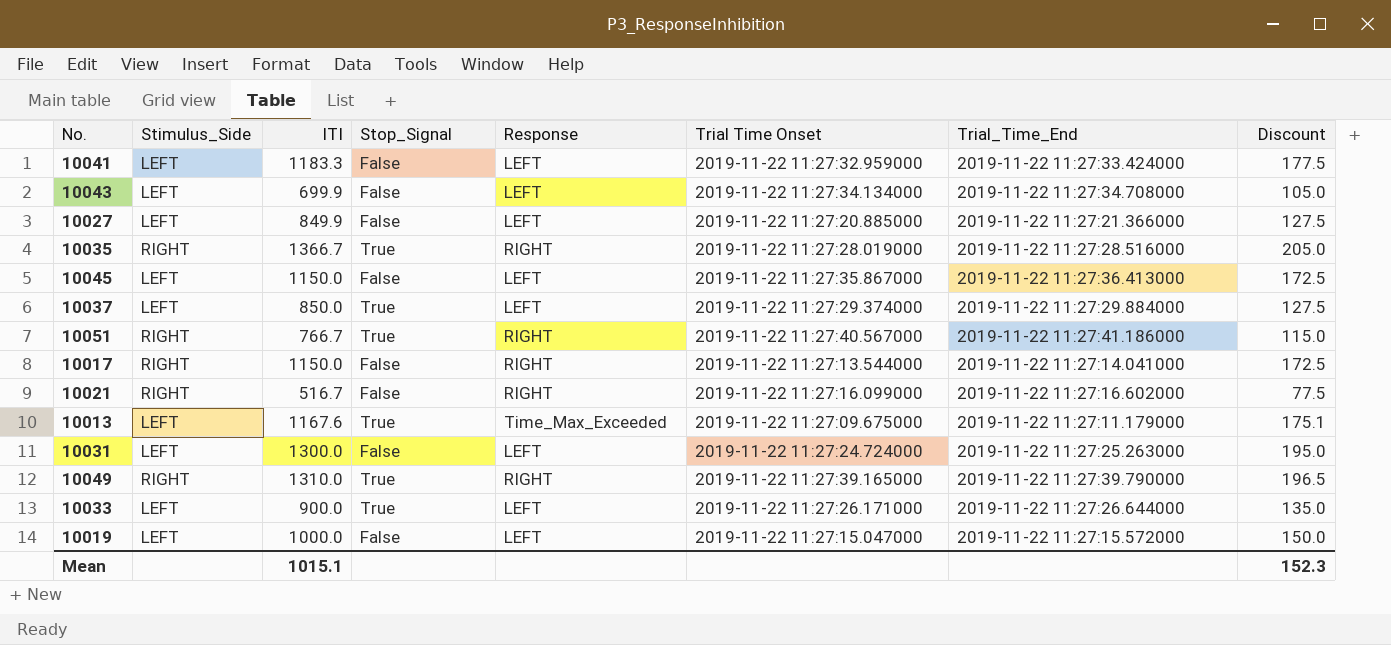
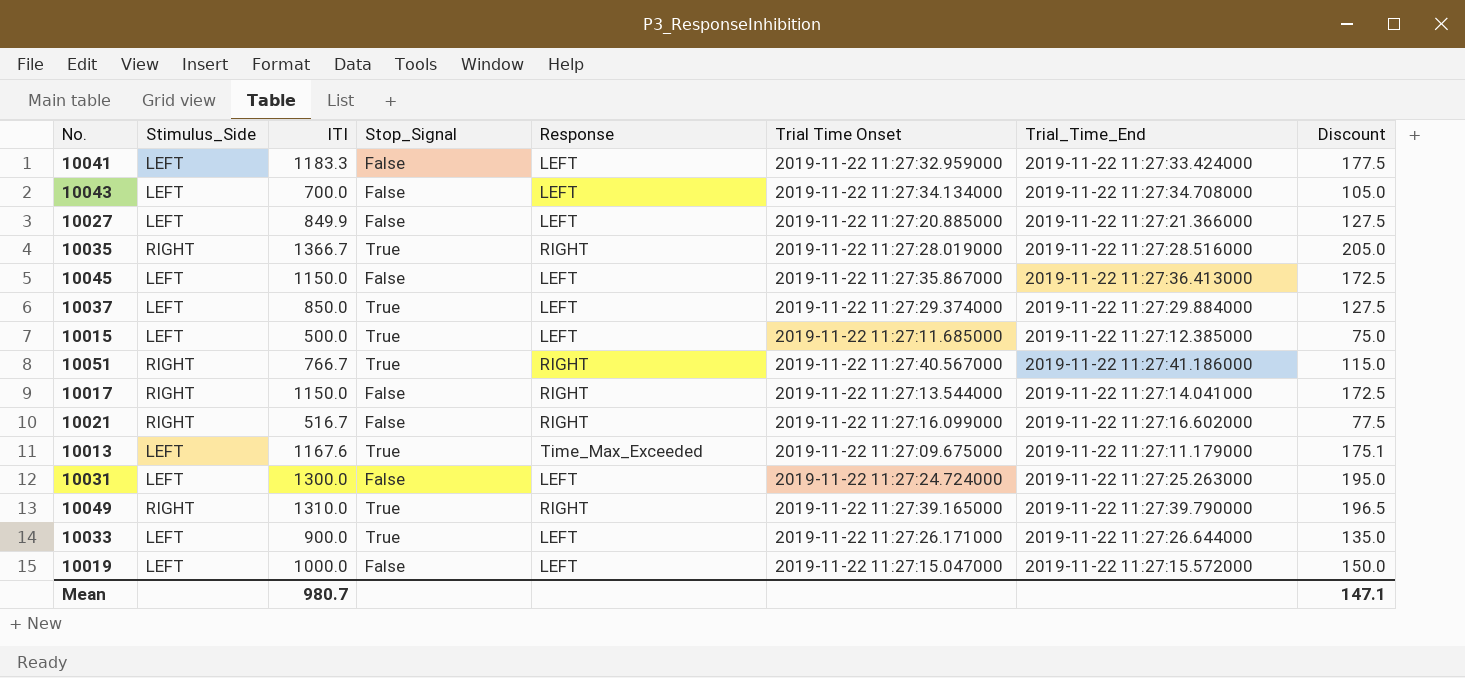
10043 | ITI: 699.9 -> 700.0
row 10015: none -> LEFT | 500.0 | True | LEFT | 2019-11-22 11:27:11.685000 | 2019-11-22 11:27:12.385000 | 75.0
Mean | ITI: 1015.1 -> 980.7
Mean | Discount: 152.3 -> 147.1

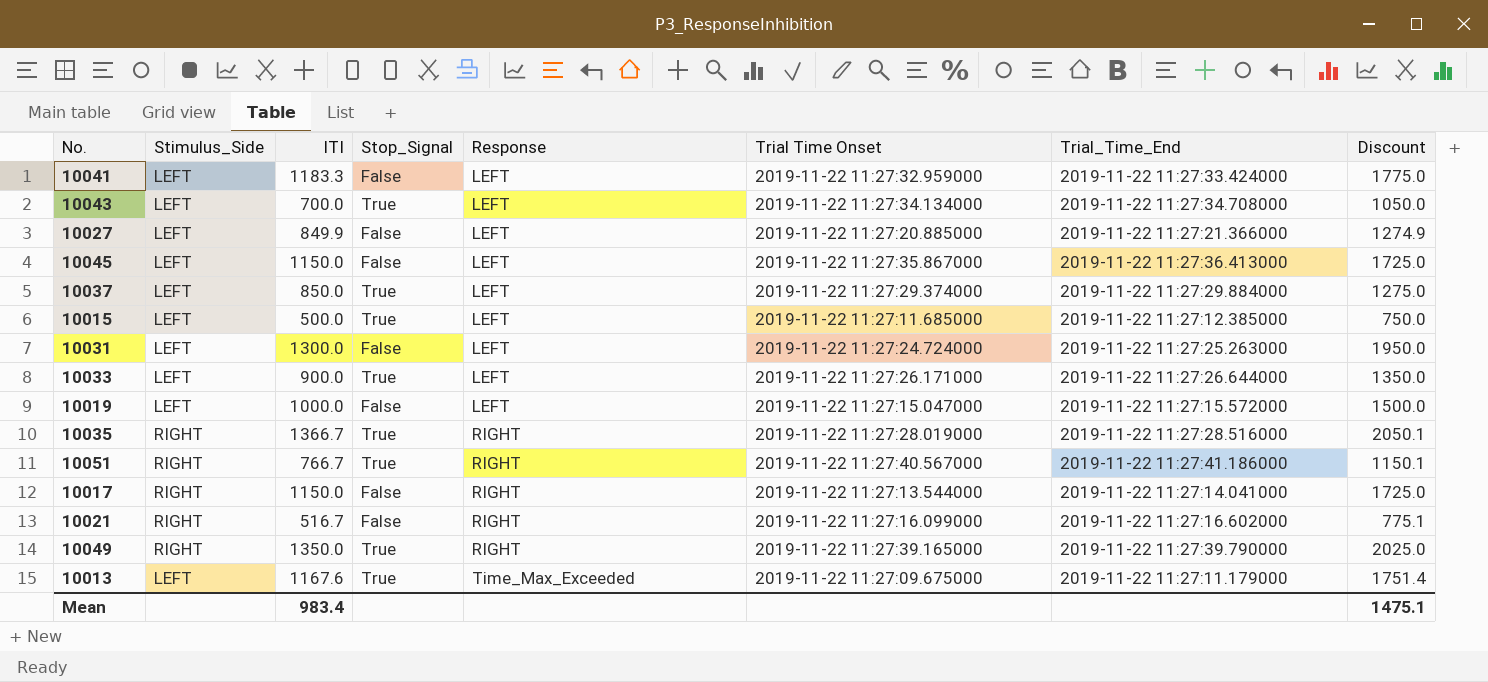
row order: none -> Response ascending
column Discount | formula: [ITI] * 0.15 -> [ITI] * 1.5
10043 | Stop_Signal: False -> True
10049 | ITI: 1310.0 -> 1350.0
Mean | ITI: 980.7 -> 983.4
Mean | Discount: 147.1 -> 1475.1

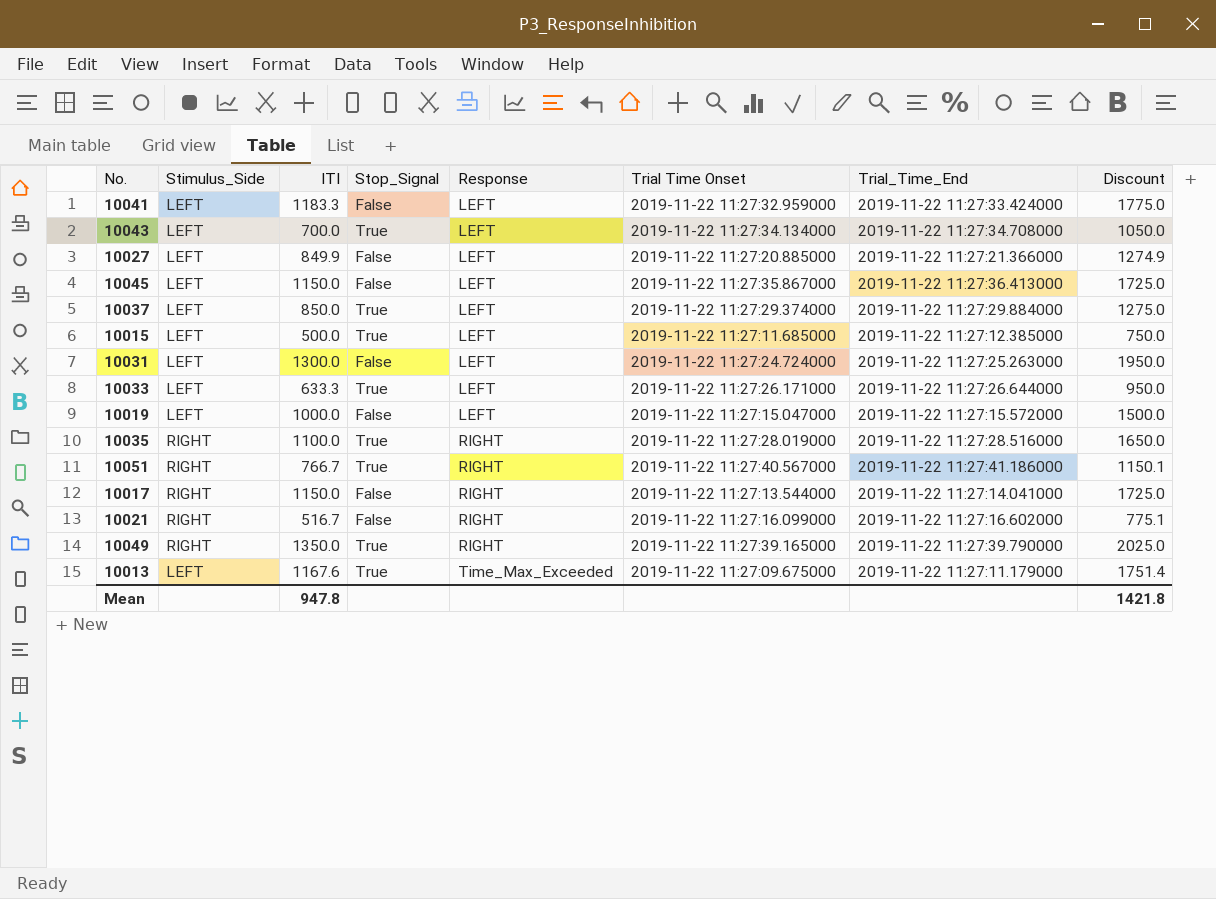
10033 | ITI: 900.0 -> 633.3
10033 | Discount: 1350.0 -> 950.0
10035 | ITI: 1366.7 -> 1100.0
10035 | Discount: 2050.1 -> 1650.0
Mean | ITI: 983.4 -> 947.8
Mean | Discount: 1475.1 -> 1421.8

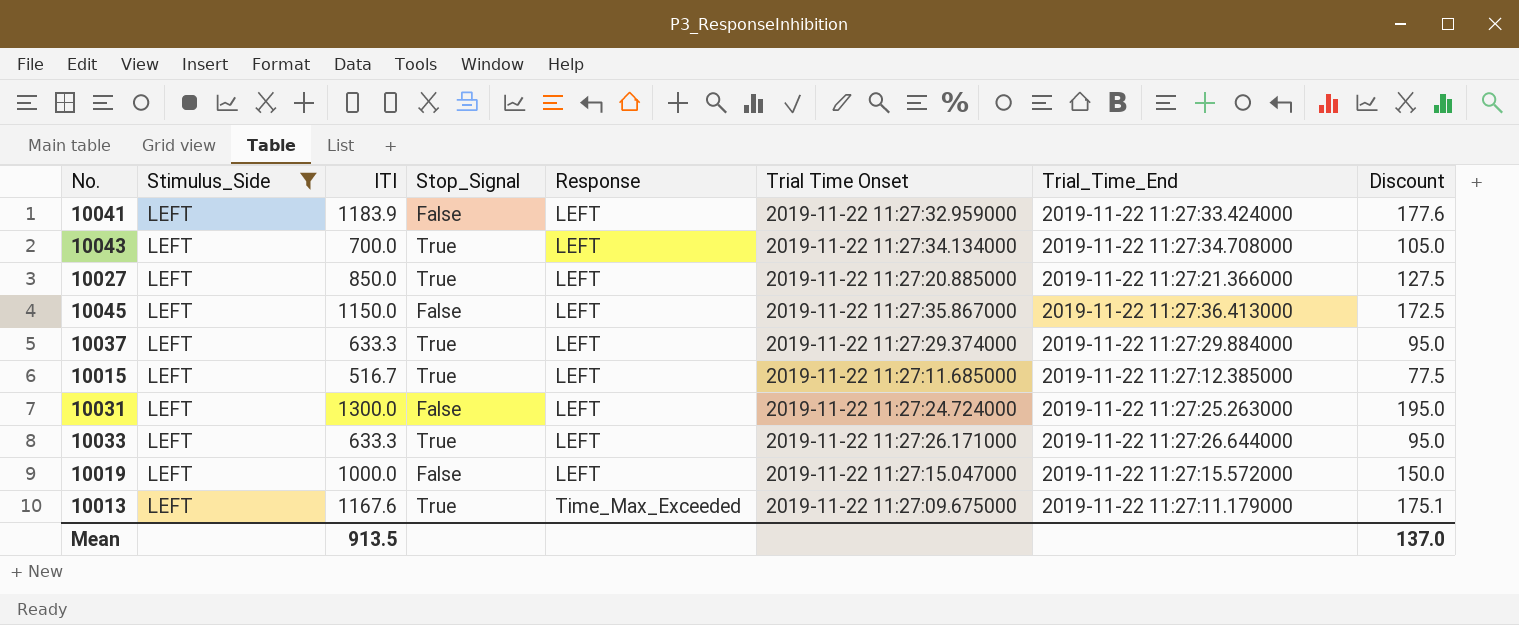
filter: none -> Stimulus_Side = LEFT
column Discount | formula: [ITI] * 1.5 -> [ITI] * 0.15
10041 | ITI: 1183.3 -> 1183.9
10027 | ITI: 849.9 -> 850.0
10027 | Stop_Signal: False -> True
10037 | ITI: 850.0 -> 633.3
10015 | ITI: 500.0 -> 516.7
Mean | ITI: 947.8 -> 913.5
Mean | Discount: 1421.8 -> 137.0

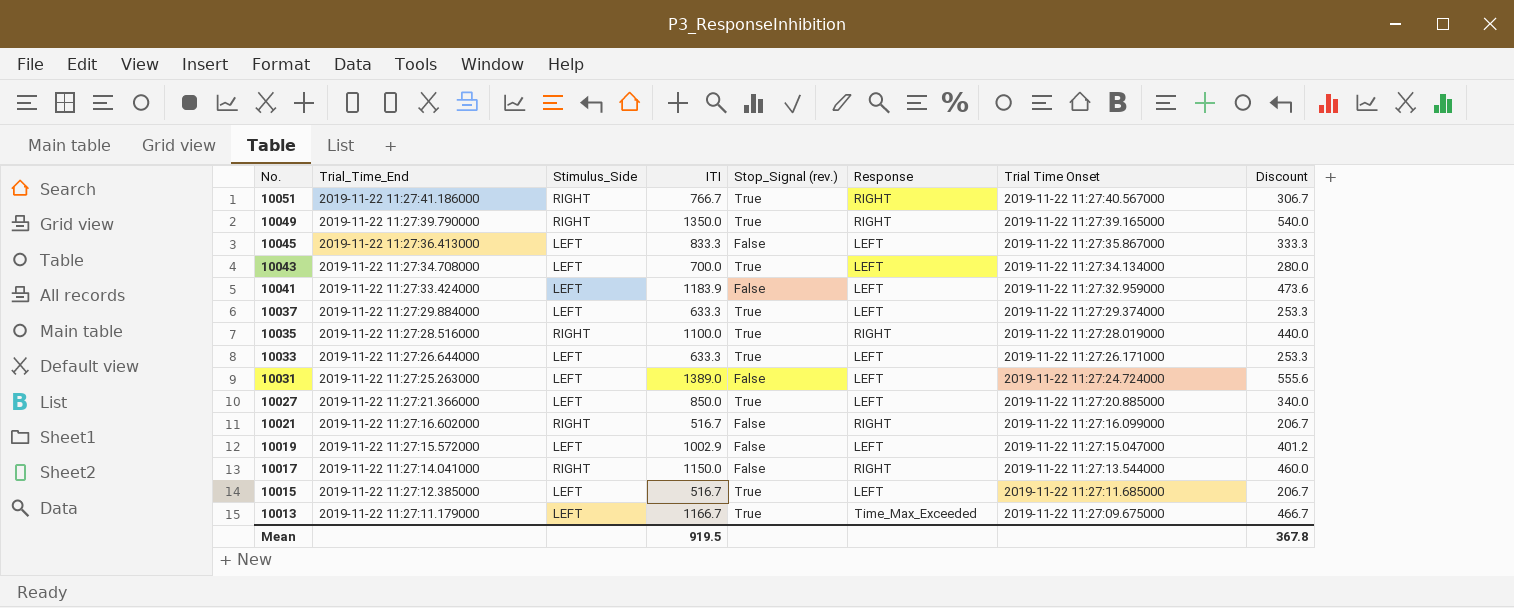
filter: Stimulus_Side = LEFT -> none
row order: Response ascending -> No. descending
column Trial_Time_End | position: 7 -> 2
column name: Stop_Signal -> Stop_Signal (rev.)
column Discount | formula: [ITI] * 0.15 -> [ITI] * 0.4
10045 | ITI: 1150.0 -> 833.3
10031 | ITI: 1300.0 -> 1389.0
10019 | ITI: 1000.0 -> 1002.9
10013 | ITI: 1167.6 -> 1166.7
Mean | ITI: 913.5 -> 919.5
Mean | Discount: 137.0 -> 367.8

